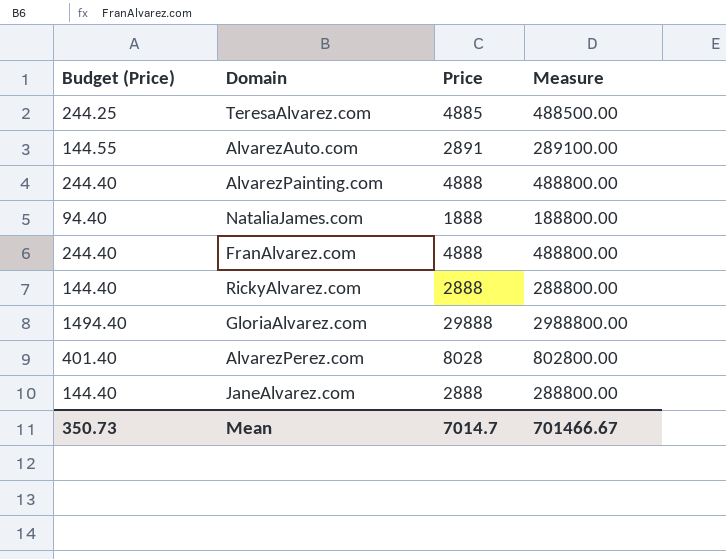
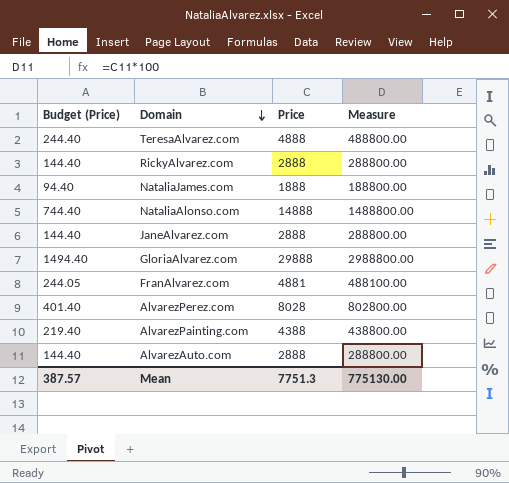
row order: none -> Domain descending
TeresaAlvarez.com | Budget (Price): 244.25 -> 244.40
TeresaAlvarez.com | Price: 4885 -> 4888
TeresaAlvarez.com | Measure: 488500.00 -> 488800.00
row NataliaAlonso.com: none -> 744.40 | 14888 | 1488800.00
FranAlvarez.com | Budget (Price): 244.40 -> 244.05
FranAlvarez.com | Price: 4888 -> 4881
FranAlvarez.com | Measure: 488800.00 -> 488100.00
AlvarezPainting.com | Budget (Price): 244.40 -> 219.40
AlvarezPainting.com | Price: 4888 -> 4388
AlvarezPainting.com | Measure: 488800.00 -> 438800.00
AlvarezAuto.com | Budget (Price): 144.55 -> 144.40
AlvarezAuto.com | Price: 2891 -> 2888
AlvarezAuto.com | Measure: 289100.00 -> 288800.00
Mean | Budget (Price): 350.73 -> 387.57
Mean | Price: 7014.7 -> 7751.3
Mean | Measure: 701466.67 -> 775130.00

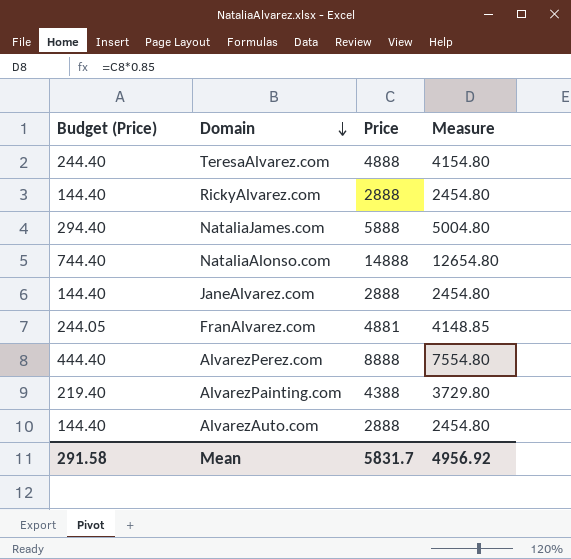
column Measure | formula: [Price] * 100 -> [Price] * 0.85
row GloriaAlvarez.com: 1494.40 | 29888 | 2988800.00 -> none
NataliaJames.com | Budget (Price): 94.40 -> 294.40
NataliaJames.com | Price: 1888 -> 5888
AlvarezPerez.com | Budget (Price): 401.40 -> 444.40
AlvarezPerez.com | Price: 8028 -> 8888
Mean | Budget (Price): 387.57 -> 291.58
Mean | Price: 7751.3 -> 5831.7
Mean | Measure: 775130.00 -> 4956.92

